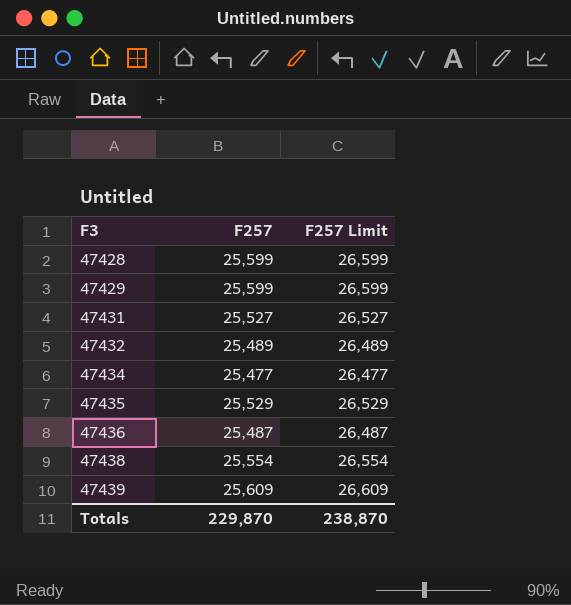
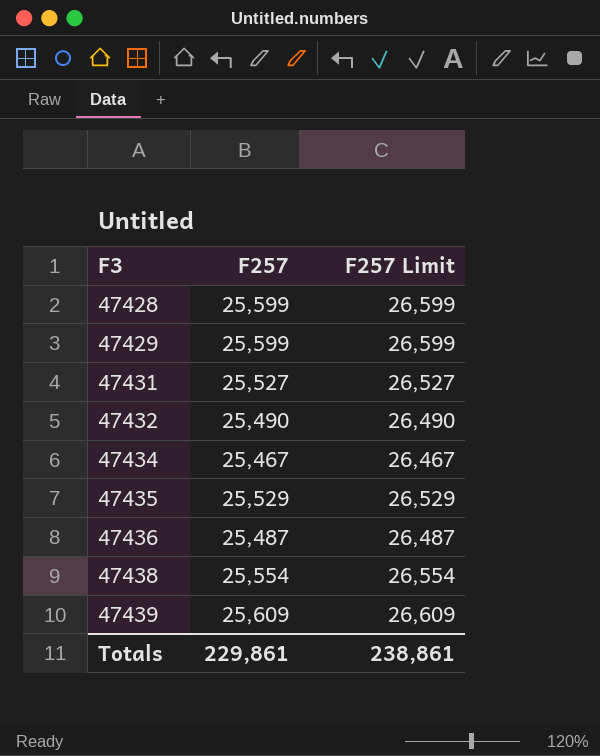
47432 | F257: 25,489 -> 25,490
47432 | F257 Limit: 26,489 -> 26,490
47434 | F257: 25,477 -> 25,467
47434 | F257 Limit: 26,477 -> 26,467
Totals | F257: 229,870 -> 229,861
Totals | F257 Limit: 238,870 -> 238,861

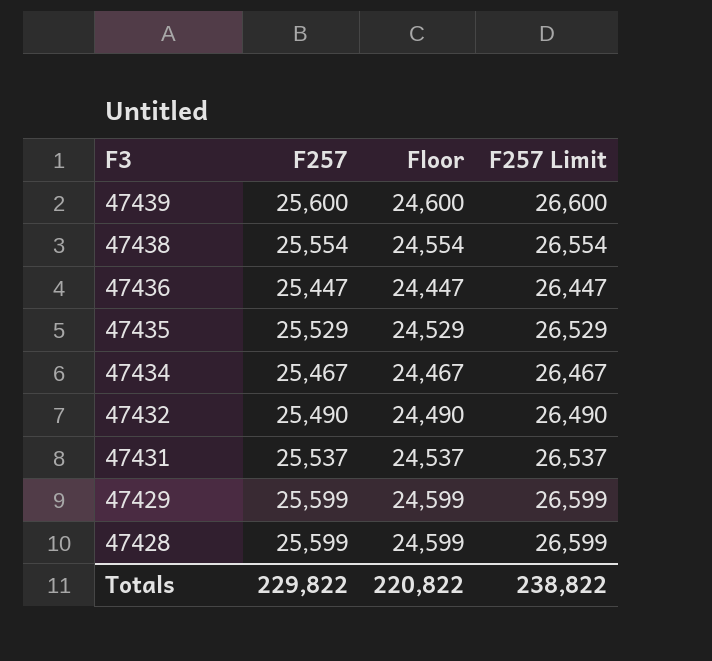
row order: F3 ascending -> F3 descending
column Floor | formula: none -> [F257] - 1000
47439 | F257: 25,609 -> 25,600
47439 | F257 Limit: 26,609 -> 26,600
47436 | F257: 25,487 -> 25,447
47436 | F257 Limit: 26,487 -> 26,447
47431 | F257: 25,527 -> 25,537
47431 | F257 Limit: 26,527 -> 26,537
Totals | F257: 229,861 -> 229,822
Totals | F257 Limit: 238,861 -> 238,822

